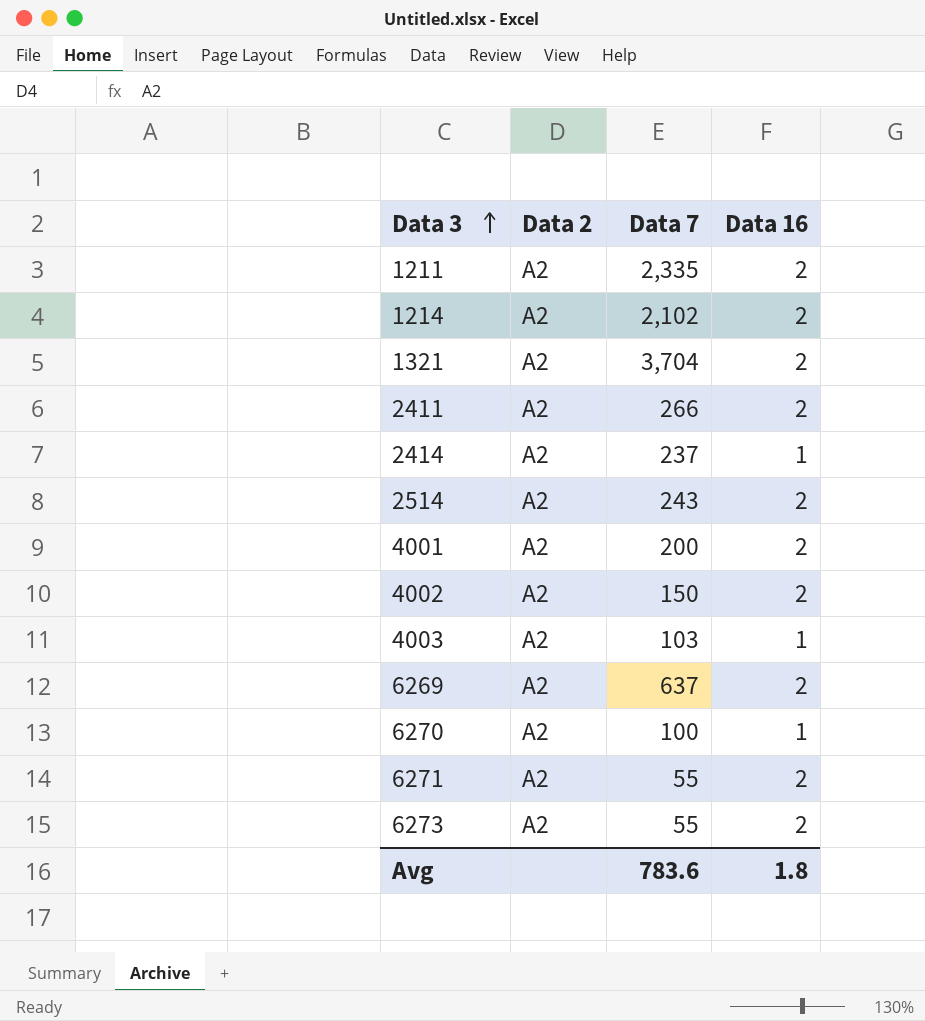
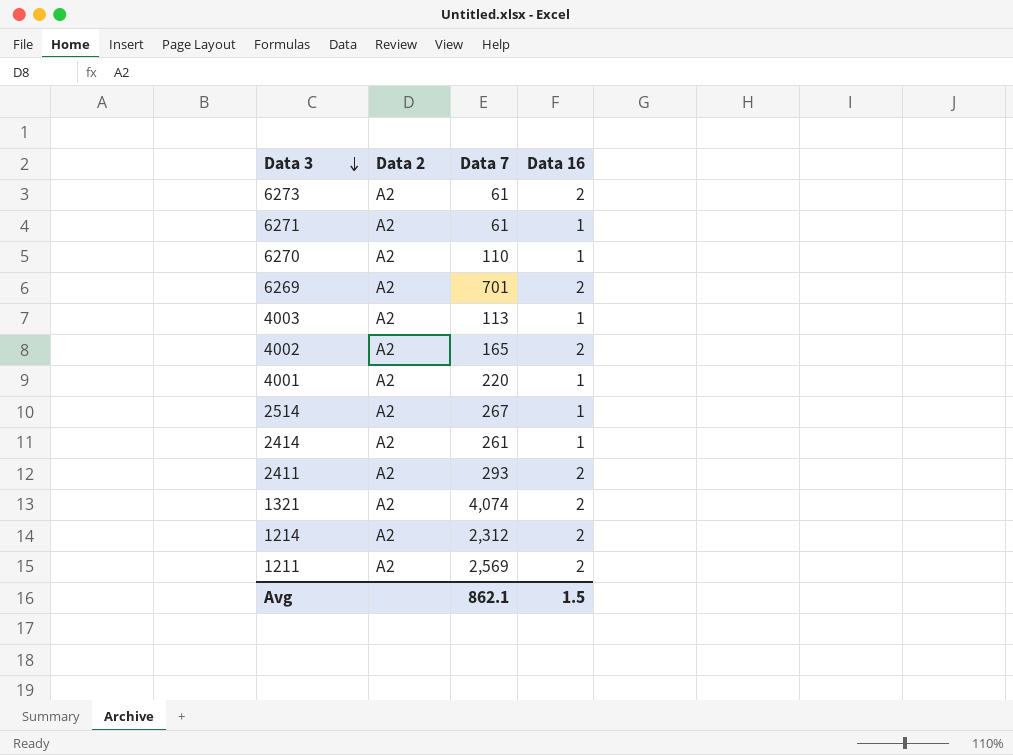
row order: Data 3 ascending -> Data 3 descending
6273 | Data 7: 55 -> 61
6271 | Data 7: 55 -> 61
6271 | Data 16: 2 -> 1
6270 | Data 7: 100 -> 110
6269 | Data 7: 637 -> 701
4003 | Data 7: 103 -> 113
4002 | Data 7: 150 -> 165
4001 | Data 7: 200 -> 220
4001 | Data 16: 2 -> 1
2514 | Data 7: 243 -> 267
2514 | Data 16: 2 -> 1
2414 | Data 7: 237 -> 261
2411 | Data 7: 266 -> 293
1321 | Data 7: 3,704 -> 4,074
1214 | Data 7: 2,102 -> 2,312
1211 | Data 7: 2,335 -> 2,569
Avg | Data 7: 783.6 -> 862.1
Avg | Data 16: 1.8 -> 1.5

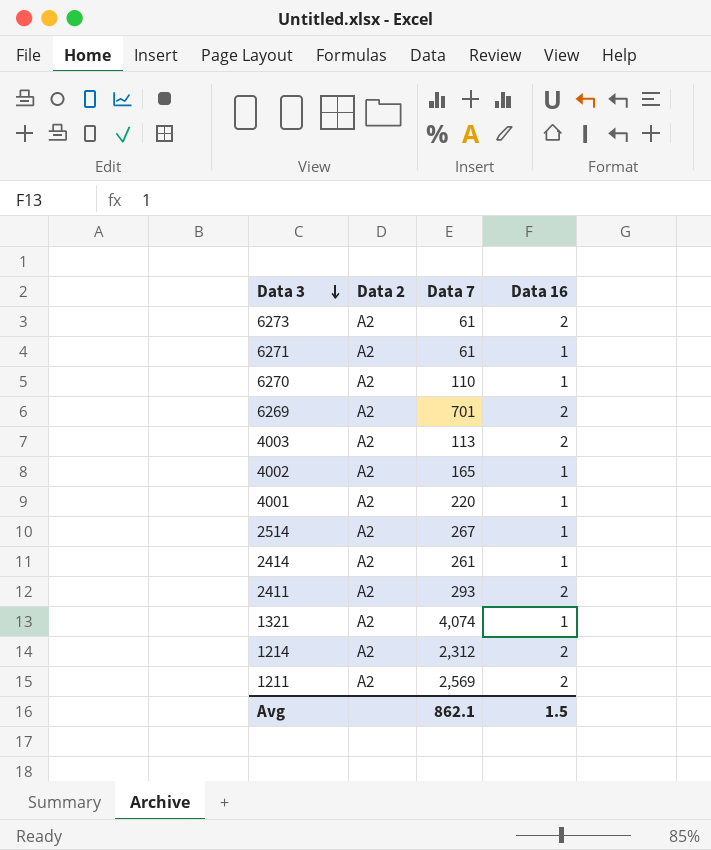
4003 | Data 16: 1 -> 2
4002 | Data 16: 2 -> 1
1321 | Data 16: 2 -> 1

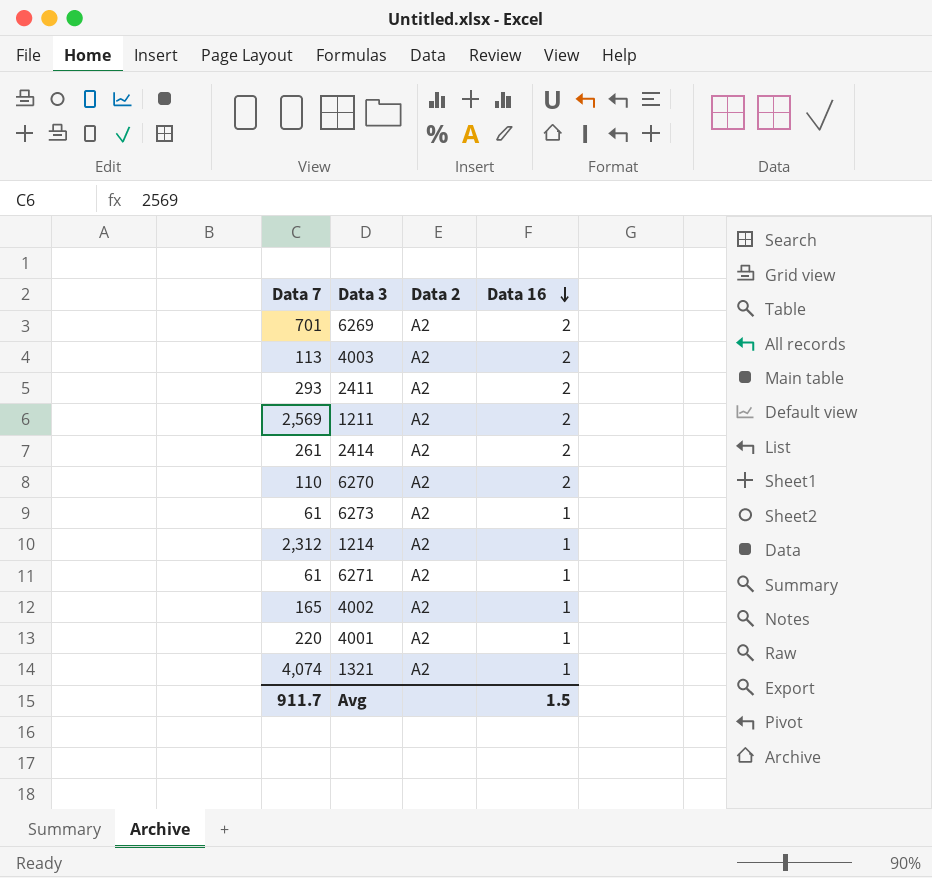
row order: Data 3 descending -> Data 16 descending
column Data 7 | position: 3 -> 1
row 2514: A2 | 267 | 1 -> none
2414 | Data 16: 1 -> 2
6270 | Data 16: 1 -> 2
6273 | Data 16: 2 -> 1
1214 | Data 16: 2 -> 1
Avg | Data 7: 862.1 -> 911.7

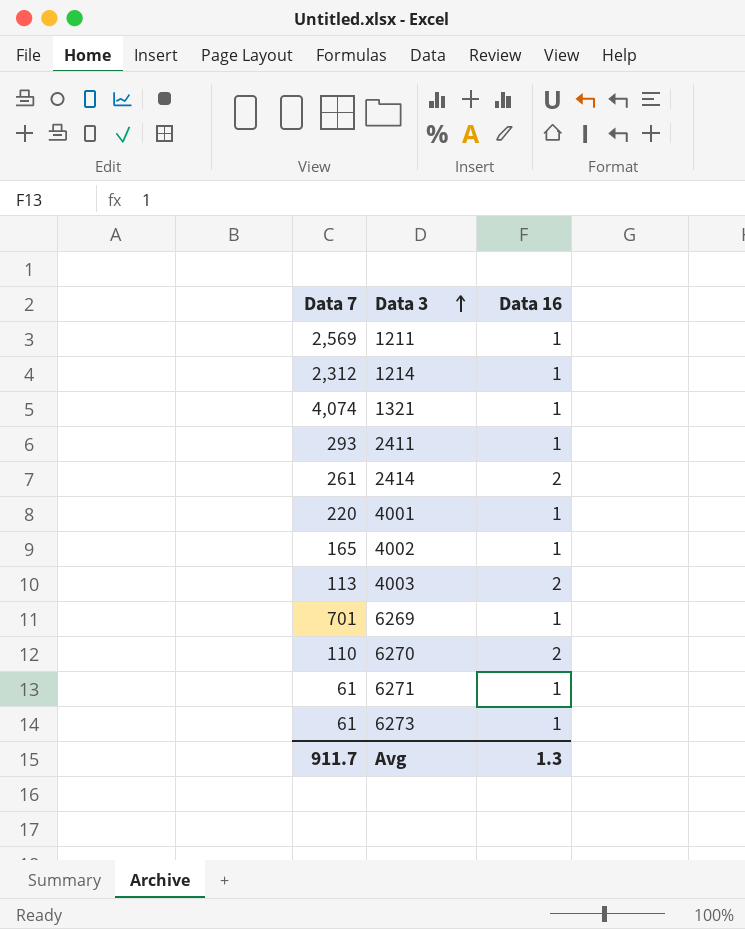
row order: Data 16 descending -> Data 3 ascending
column Data 2 | position: 3 -> none
1211 | Data 16: 2 -> 1
2411 | Data 16: 2 -> 1
6269 | Data 16: 2 -> 1
Avg | Data 16: 1.5 -> 1.3

